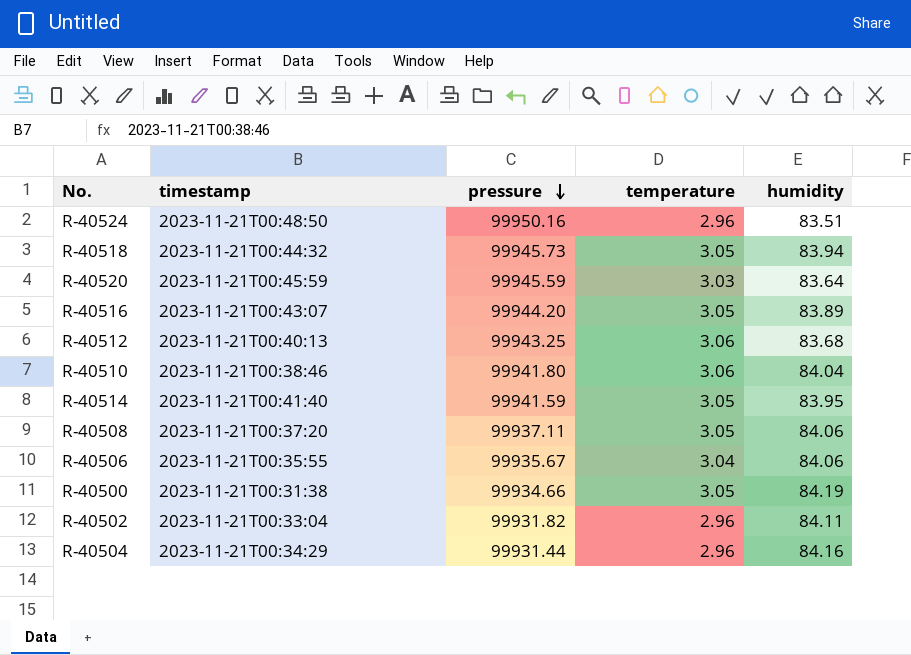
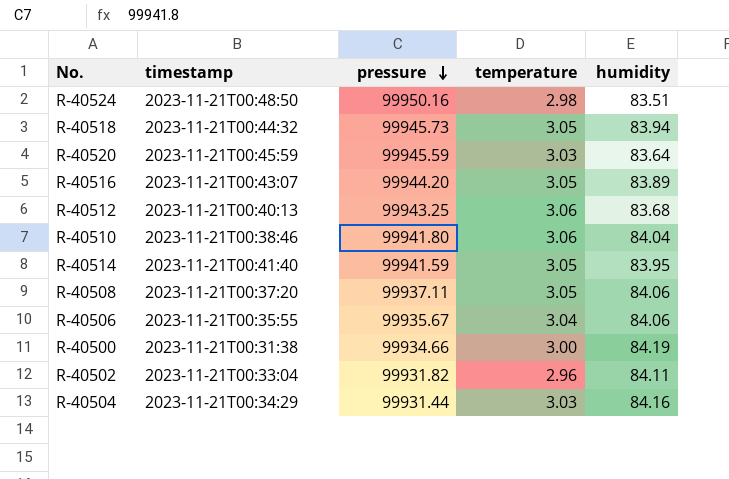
R-40524 | temperature: 2.96 -> 2.98
R-40500 | temperature: 3.05 -> 3.00
R-40504 | temperature: 2.96 -> 3.03

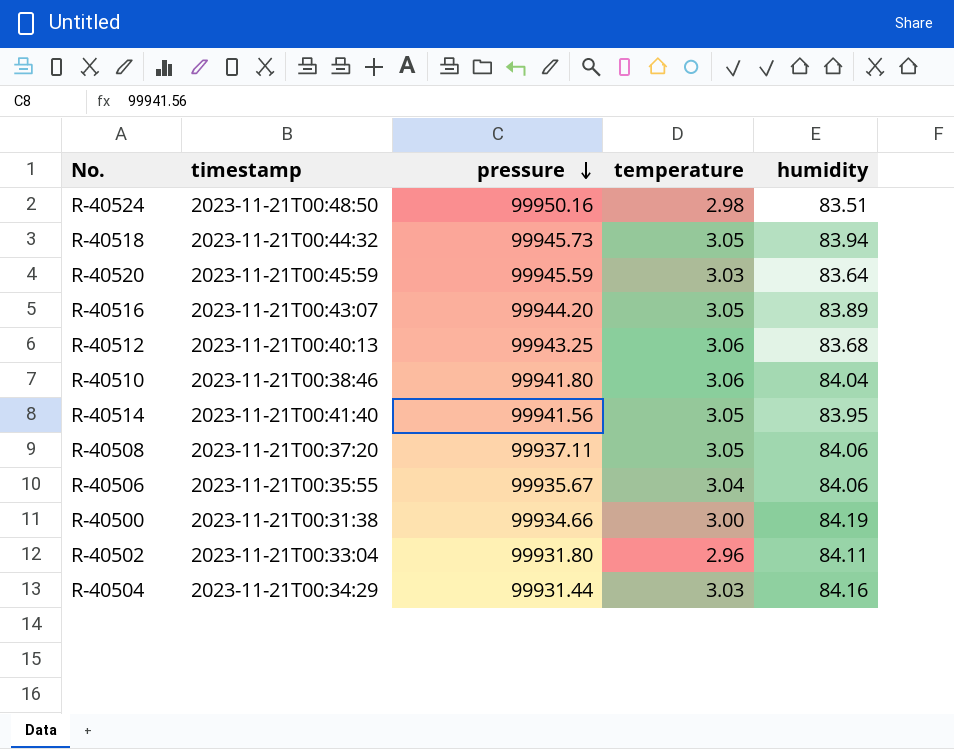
R-40514 | pressure: 99941.59 -> 99941.56
R-40502 | pressure: 99931.82 -> 99931.80

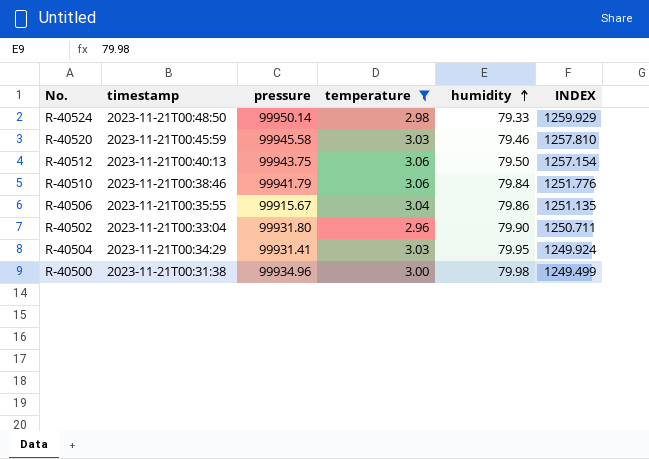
filter: none -> temperature != 3.05
row order: pressure descending -> humidity ascending
column INDEX | formula: none -> [pressure] / [humidity]
R-40524 | pressure: 99950.16 -> 99950.14
R-40524 | humidity: 83.51 -> 79.33
R-40520 | pressure: 99945.59 -> 99945.58
R-40520 | humidity: 83.64 -> 79.46
R-40512 | pressure: 99943.25 -> 99943.75
R-40512 | humidity: 83.68 -> 79.50
R-40510 | pressure: 99941.80 -> 99941.79
R-40510 | humidity: 84.04 -> 79.84
R-40506 | pressure: 99935.67 -> 99915.67
R-40506 | humidity: 84.06 -> 79.86
R-40502 | humidity: 84.11 -> 79.90
R-40504 | pressure: 99931.44 -> 99931.41
R-40504 | humidity: 84.16 -> 79.95
R-40500 | pressure: 99934.66 -> 99934.96
R-40500 | humidity: 84.19 -> 79.98

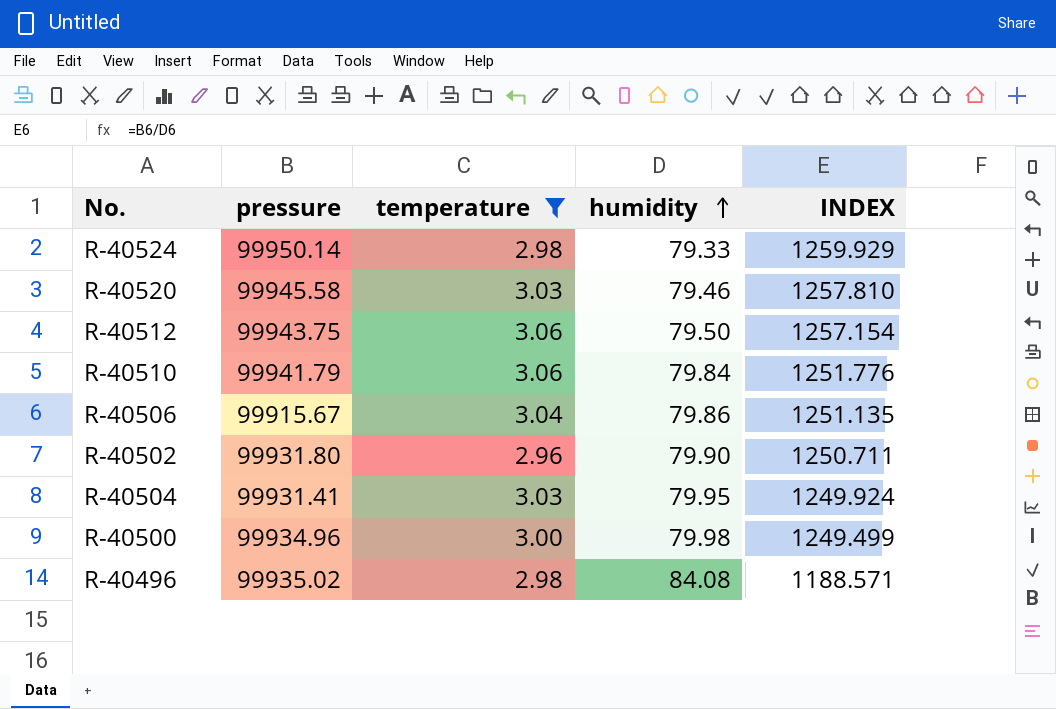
column timestamp | position: 2 -> none
row R-40496: none -> 99935.02 | 2.98 | 84.08 | 1188.571

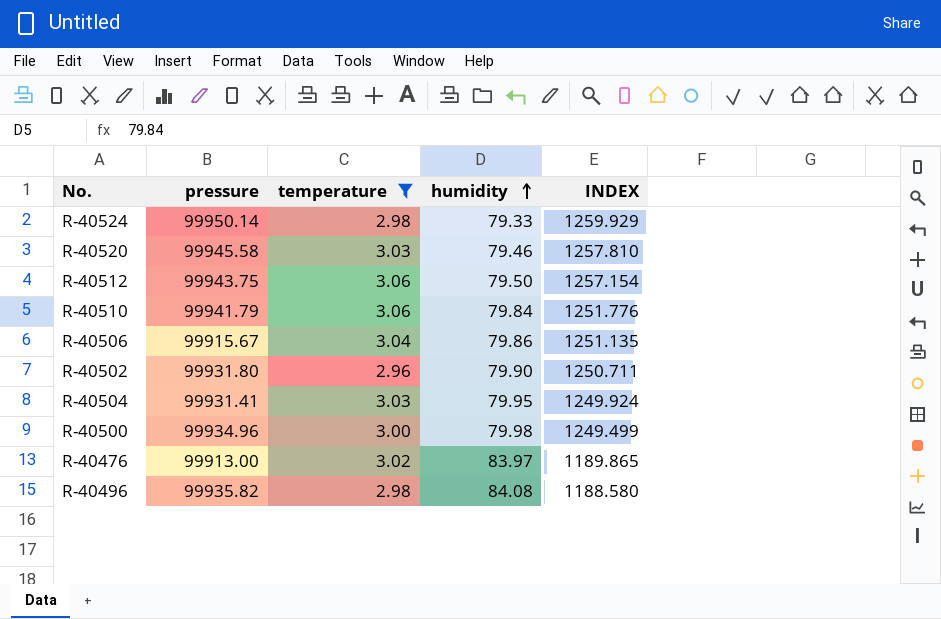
row R-40476: none -> 99913.00 | 3.02 | 83.97 | 1189.865
R-40496 | pressure: 99935.02 -> 99935.82
R-40496 | INDEX: 1188.571 -> 1188.580

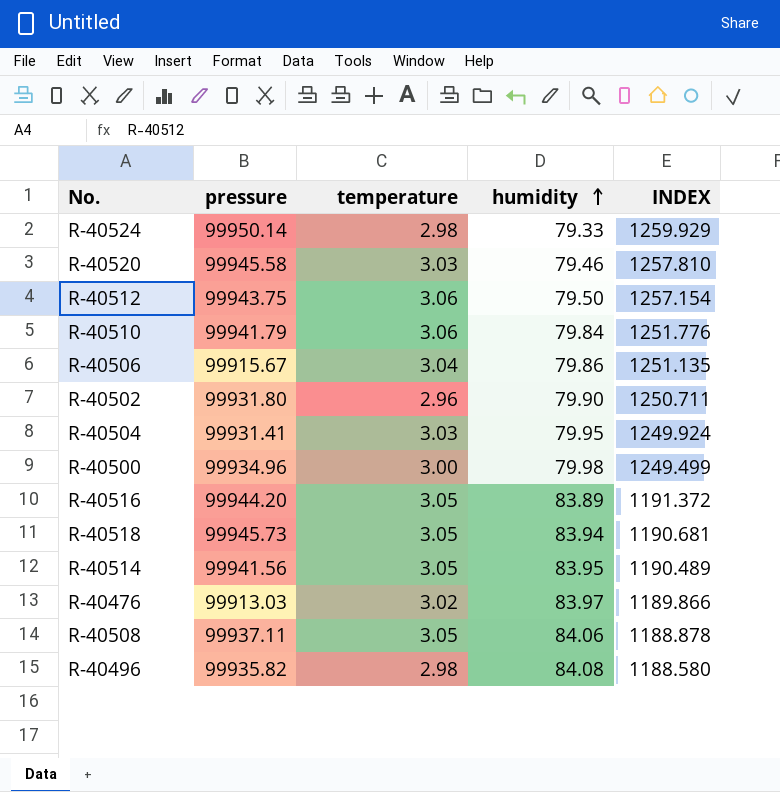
filter: temperature != 3.05 -> none
R-40476 | pressure: 99913.00 -> 99913.03
R-40476 | INDEX: 1189.865 -> 1189.866

